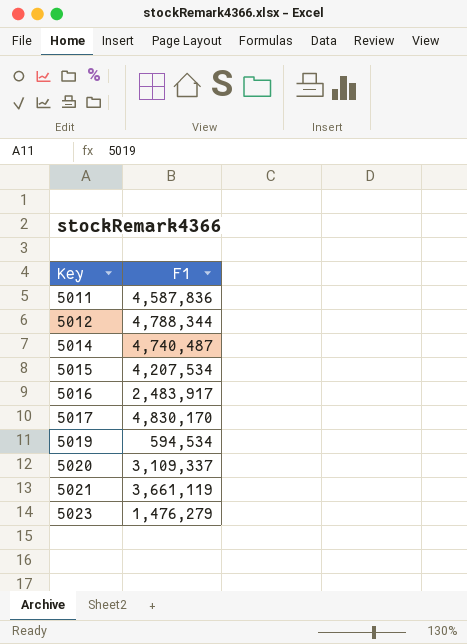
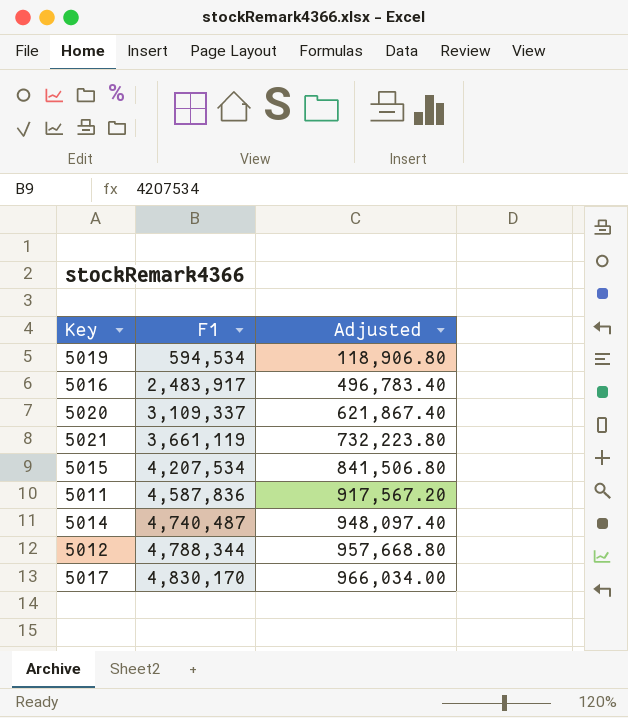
row order: Key ascending -> F1 ascending
column Adjusted | formula: none -> [F1] * 0.2
row 5023: 1,476,279 -> none

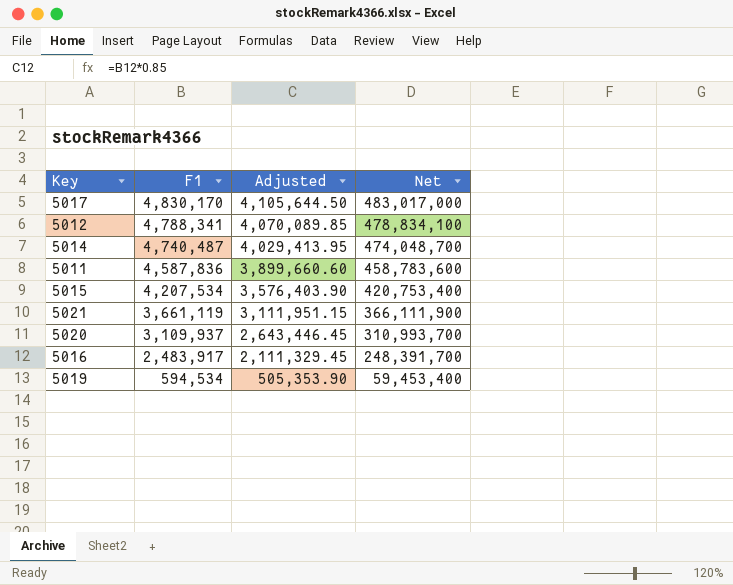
row order: F1 ascending -> F1 descending
column Adjusted | formula: [F1] * 0.2 -> [F1] * 0.85
column Net | formula: none -> [F1] * 100
5012 | F1: 4,788,344 -> 4,788,341
5020 | F1: 3,109,337 -> 3,109,937

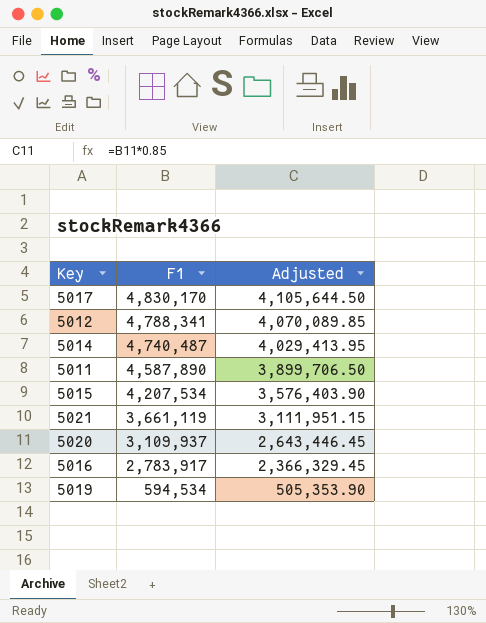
column Net | formula: [F1] * 100 -> none
5011 | F1: 4,587,836 -> 4,587,890
5011 | Adjusted: 3,899,660.60 -> 3,899,706.50
5016 | F1: 2,483,917 -> 2,783,917
5016 | Adjusted: 2,111,329.45 -> 2,366,329.45

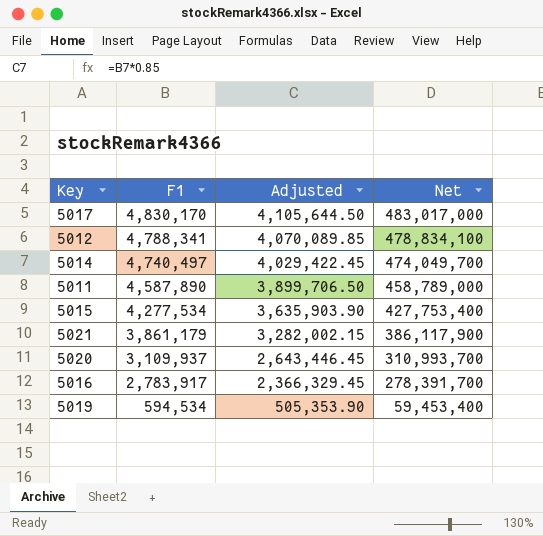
column Net | formula: none -> [F1] * 100
5014 | F1: 4,740,487 -> 4,740,497
5014 | Adjusted: 4,029,413.95 -> 4,029,422.45
5015 | F1: 4,207,534 -> 4,277,534
5015 | Adjusted: 3,576,403.90 -> 3,635,903.90
5021 | F1: 3,661,119 -> 3,861,179
5021 | Adjusted: 3,111,951.15 -> 3,282,002.15

